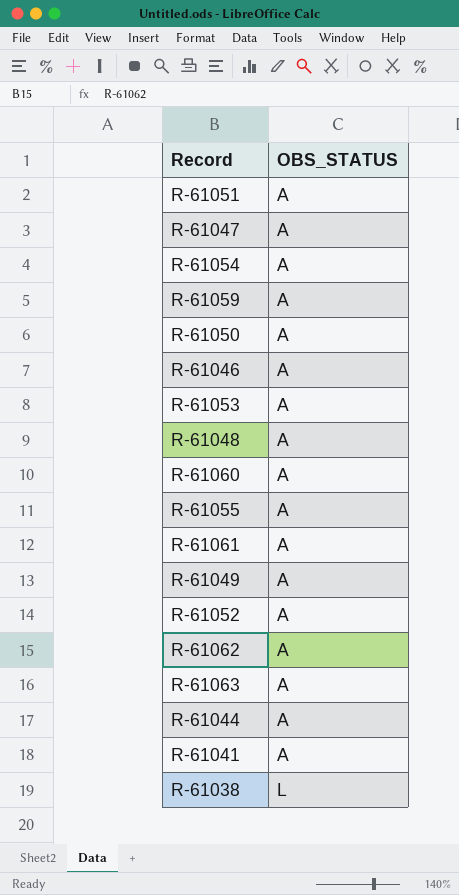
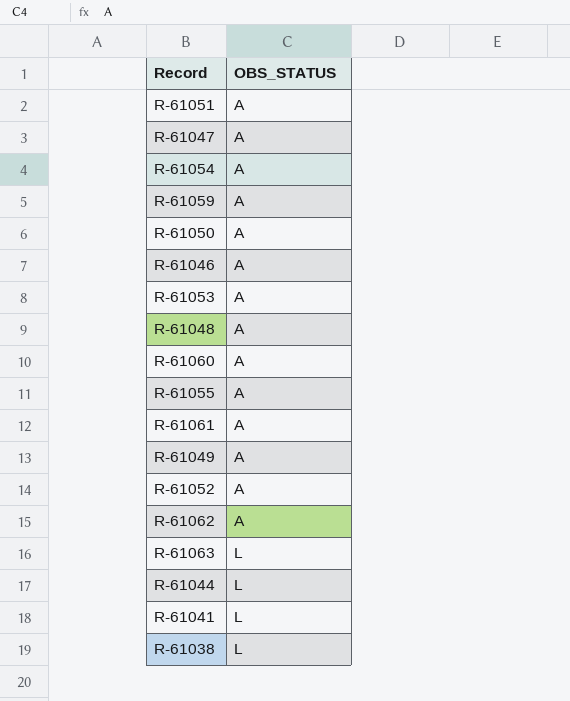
R-61063 | OBS_STATUS: A -> L
R-61044 | OBS_STATUS: A -> L
R-61041 | OBS_STATUS: A -> L

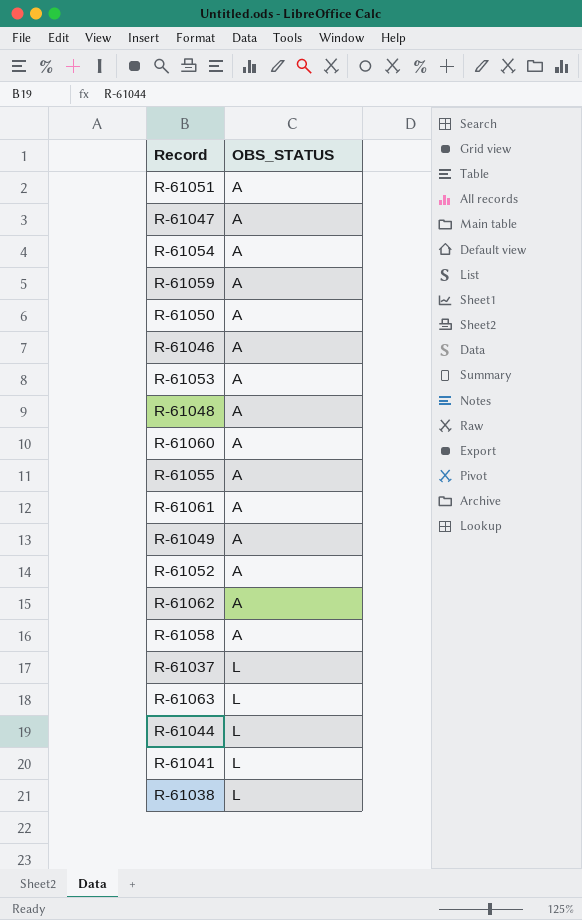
row R-61058: none -> A
row R-61037: none -> L

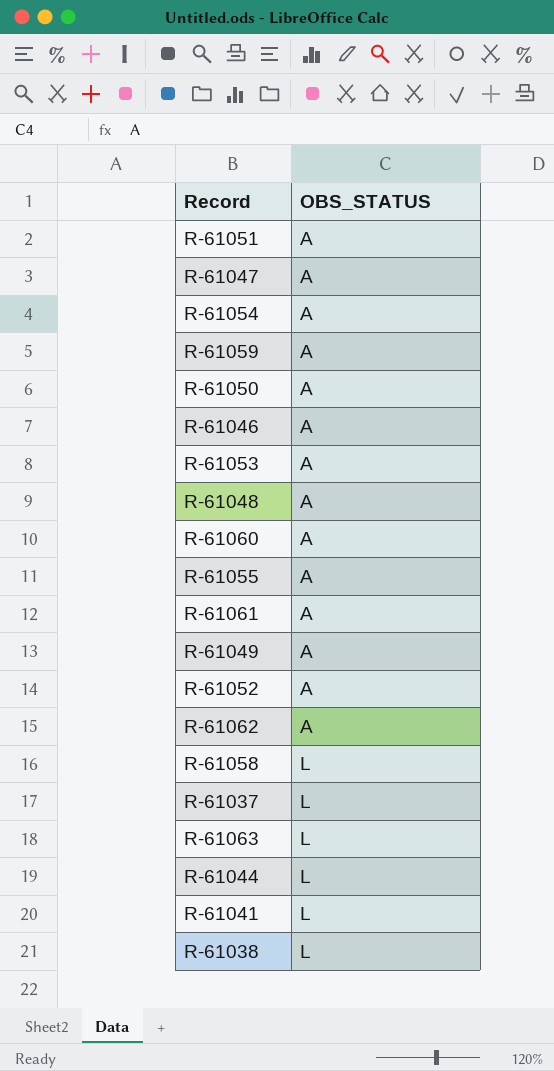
R-61058 | OBS_STATUS: A -> L

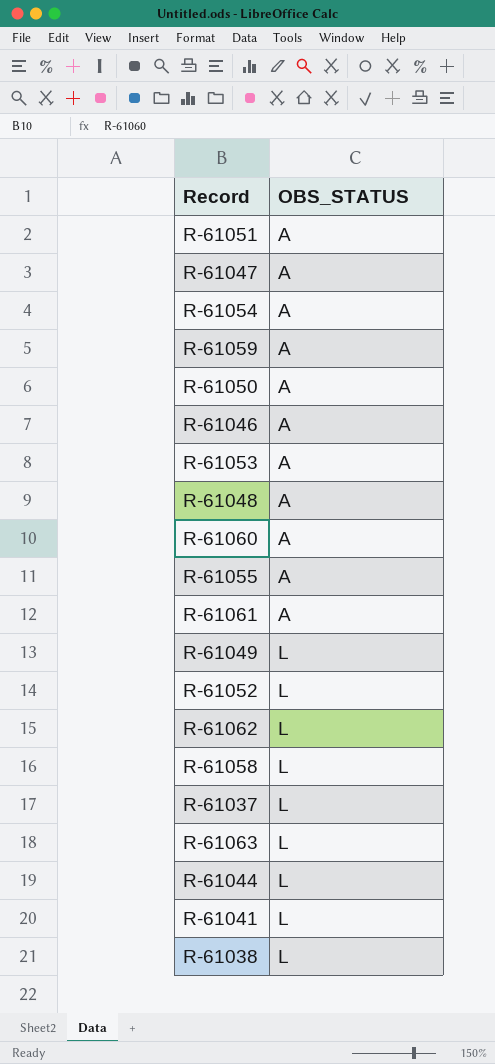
R-61049 | OBS_STATUS: A -> L
R-61052 | OBS_STATUS: A -> L
R-61062 | OBS_STATUS: A -> L

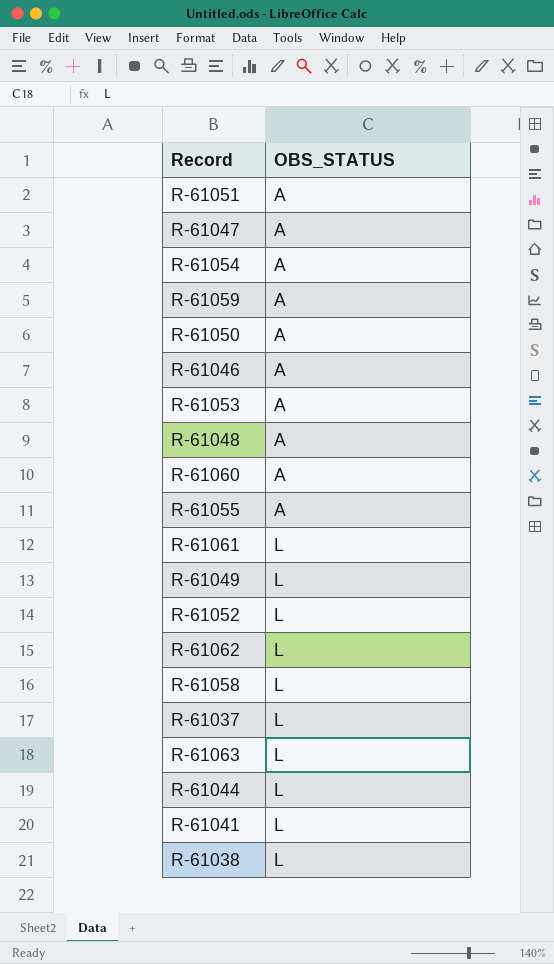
R-61061 | OBS_STATUS: A -> L

